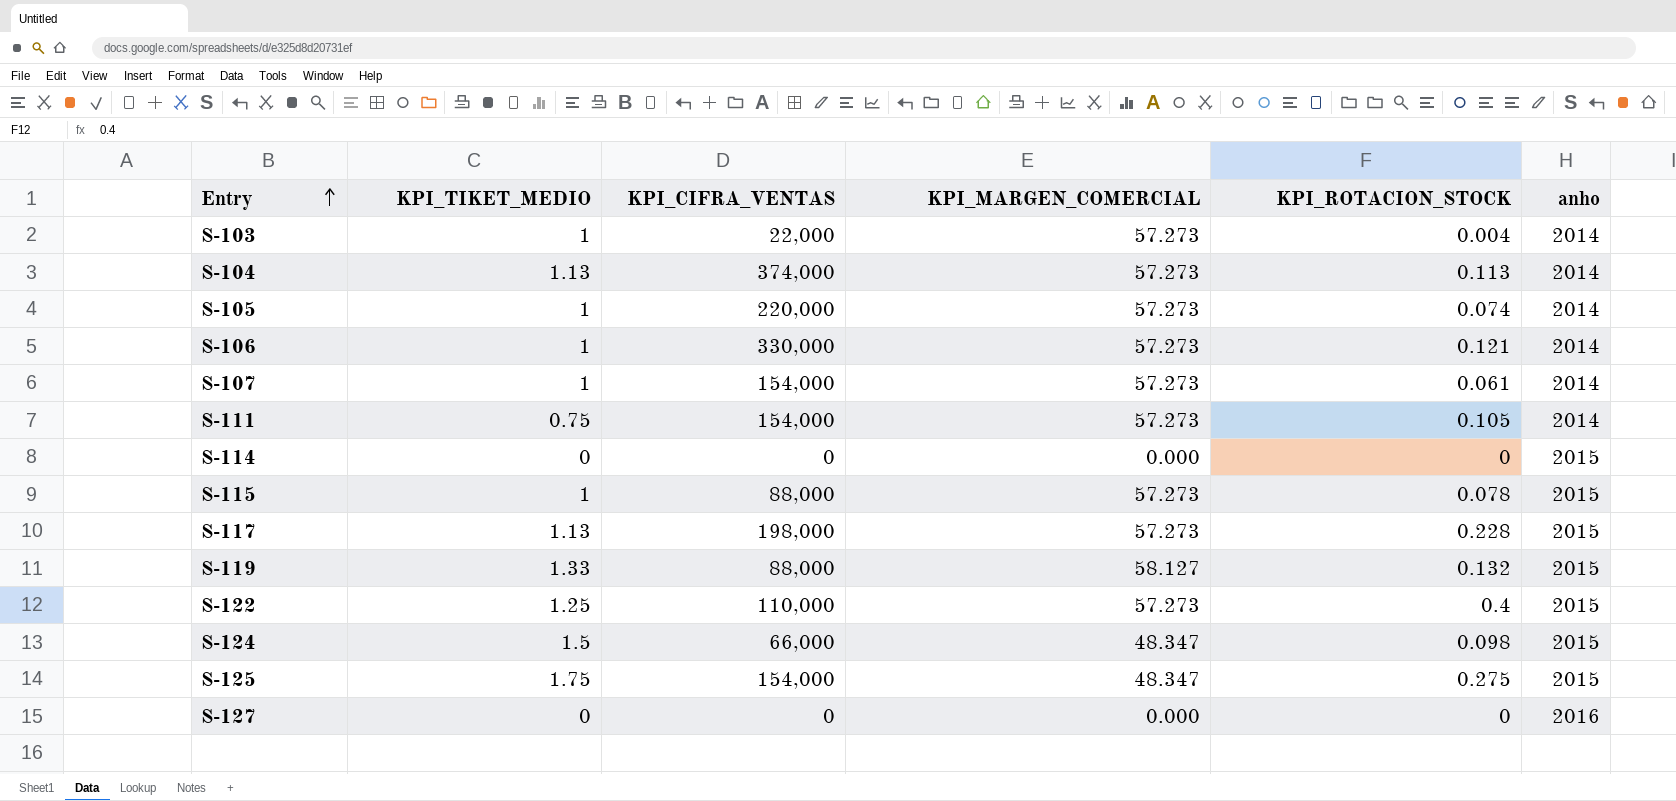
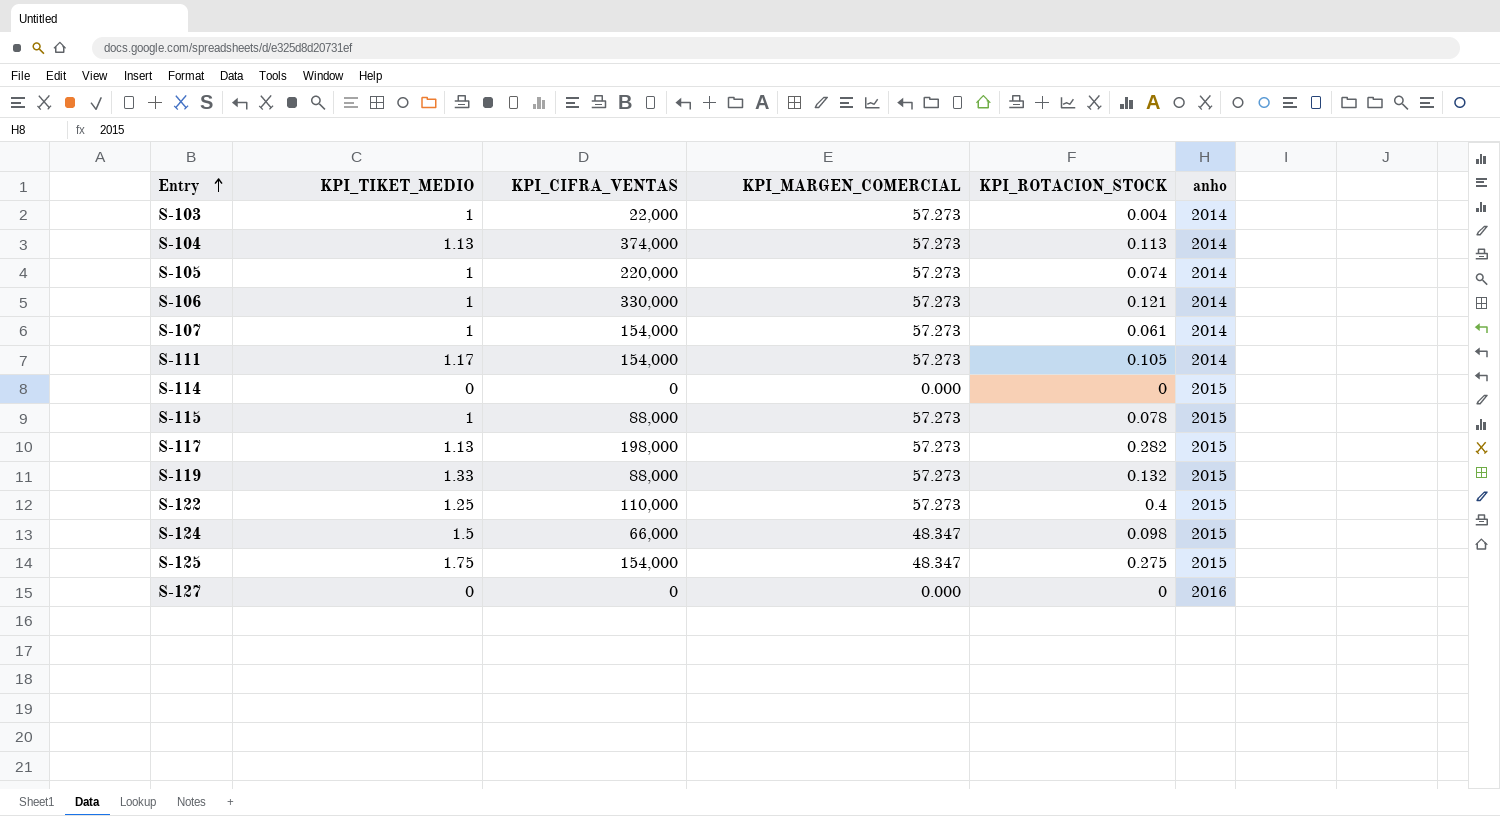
S-111 | KPI_TIKET_MEDIO: 0.75 -> 1.17
S-117 | KPI_ROTACION_STOCK: 0.228 -> 0.282
S-119 | KPI_MARGEN_COMERCIAL: 58.127 -> 57.273

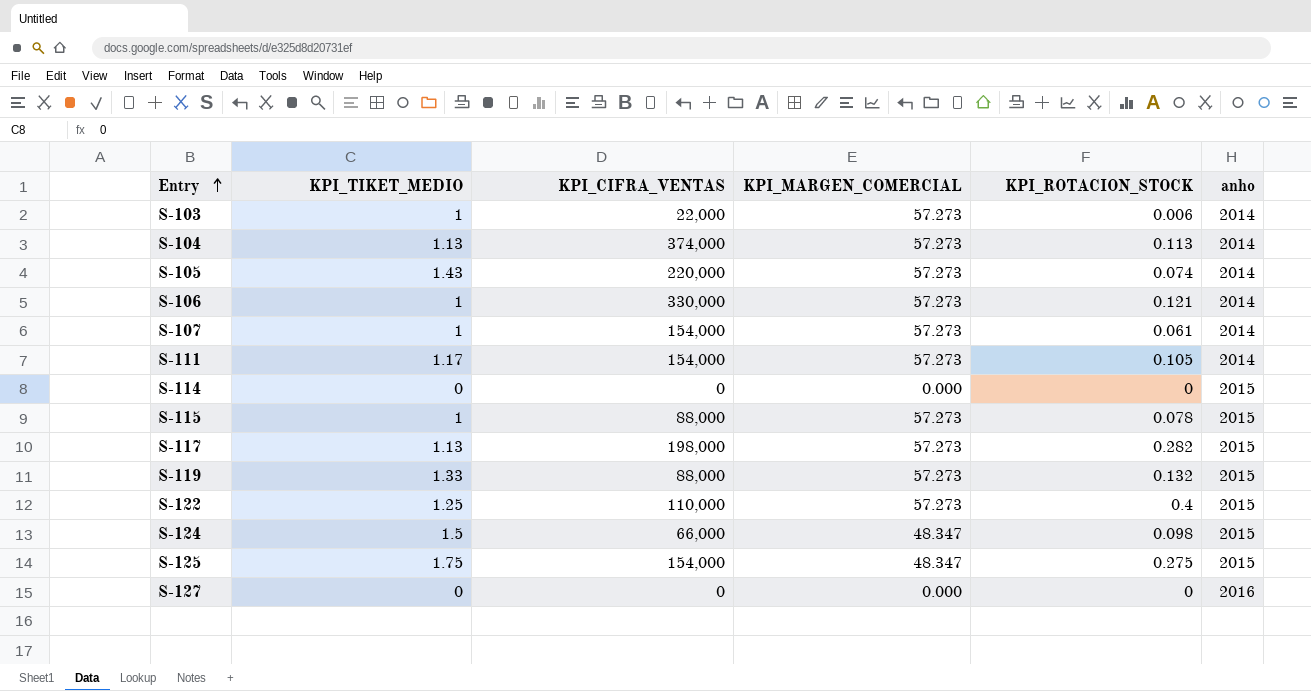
S-103 | KPI_ROTACION_STOCK: 0.004 -> 0.006
S-105 | KPI_TIKET_MEDIO: 1 -> 1.43

